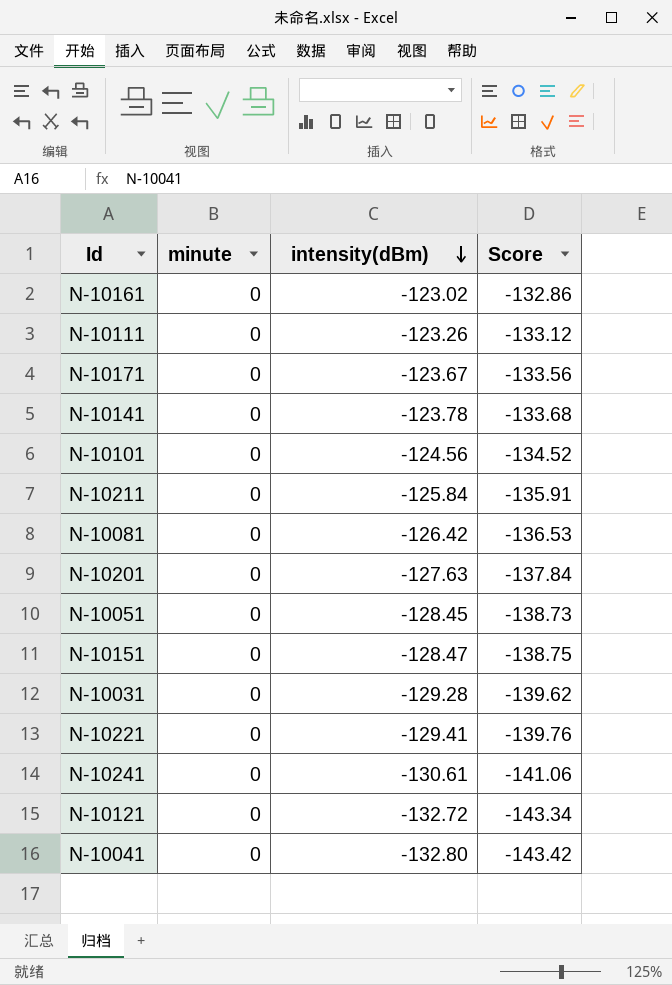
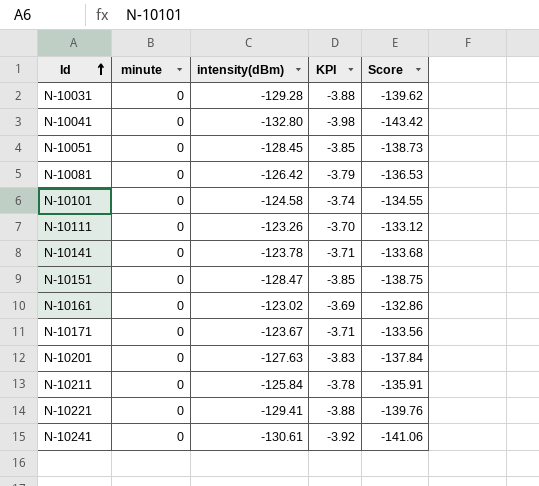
row order: intensity(dBm) descending -> Id ascending
column KPI | formula: none -> [intensity(dBm)] * 0.03
row N-10121: 0 | -132.72 | -143.34 -> none
N-10101 | intensity(dBm): -124.56 -> -124.58
N-10101 | Score: -134.52 -> -134.55

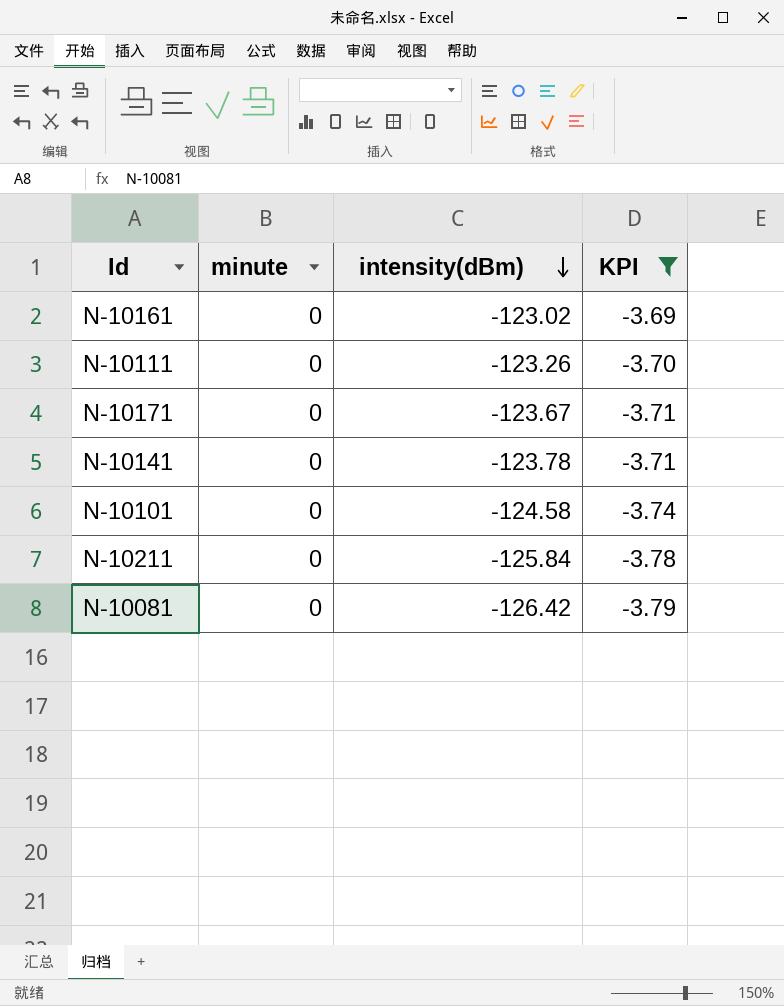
filter: none -> KPI >= -3.79
row order: Id ascending -> intensity(dBm) descending
column Score | formula: [intensity(dBm)] * 1.08 -> none

